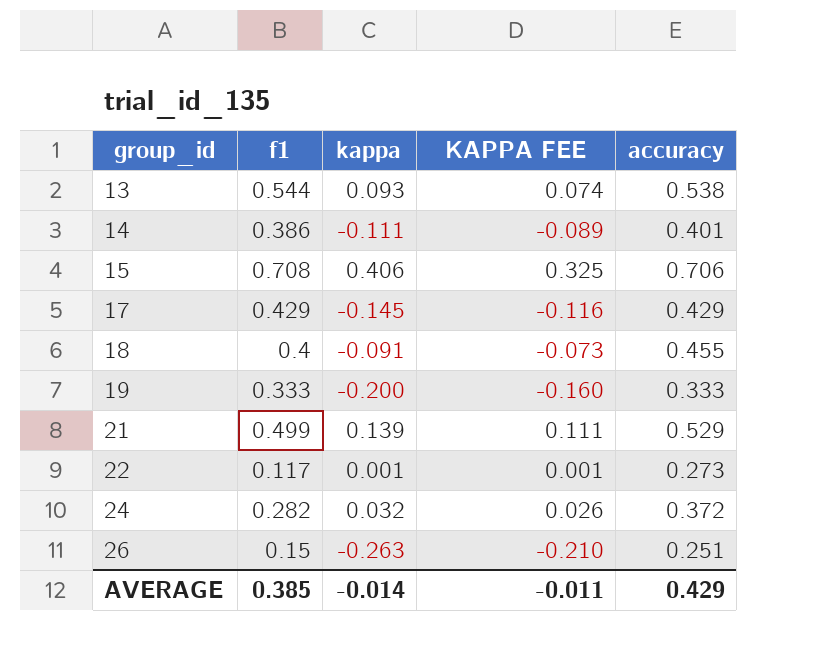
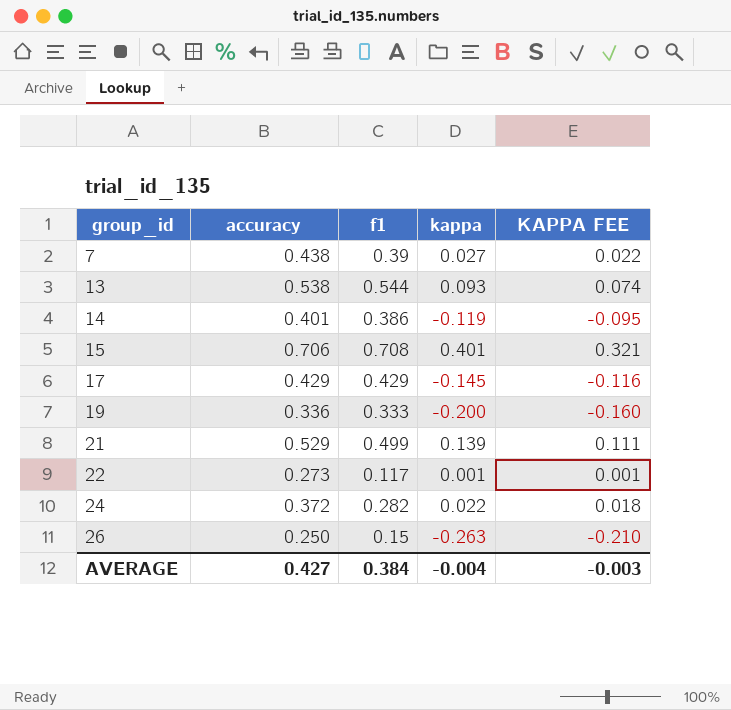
column accuracy | position: 5 -> 2
row 18: 0.4 | -0.091 | -0.073 | 0.455 -> none
row 7: none -> 0.438 | 0.39 | 0.027 | 0.022
14 | kappa: -0.111 -> -0.119
14 | KAPPA FEE: -0.089 -> -0.095
15 | kappa: 0.406 -> 0.401
15 | KAPPA FEE: 0.325 -> 0.321
19 | accuracy: 0.333 -> 0.336
24 | kappa: 0.032 -> 0.022
24 | KAPPA FEE: 0.026 -> 0.018
26 | accuracy: 0.251 -> 0.250
AVERAGE | accuracy: 0.429 -> 0.427
AVERAGE | f1: 0.385 -> 0.384
AVERAGE | kappa: -0.014 -> -0.004
AVERAGE | KAPPA FEE: -0.011 -> -0.003

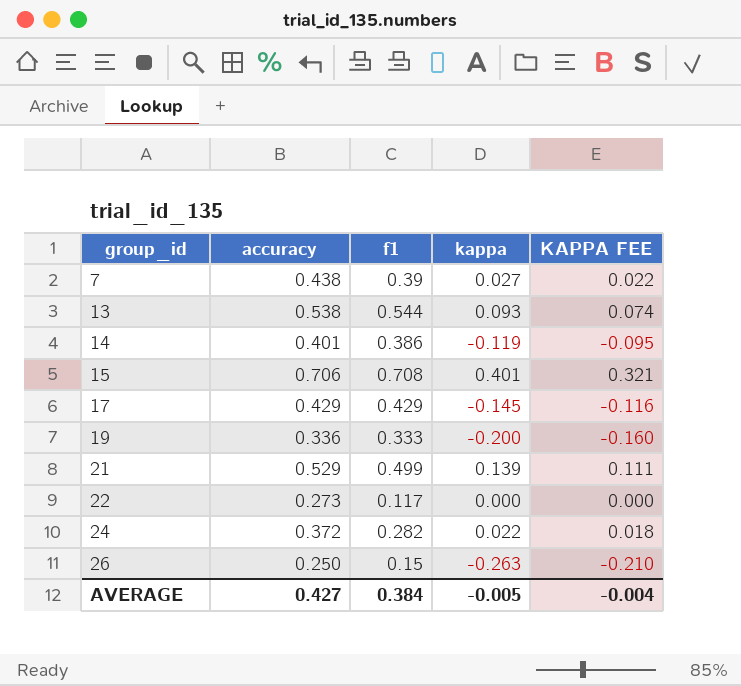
22 | kappa: 0.001 -> 0.000
22 | KAPPA FEE: 0.001 -> 0.000
AVERAGE | kappa: -0.004 -> -0.005
AVERAGE | KAPPA FEE: -0.003 -> -0.004

